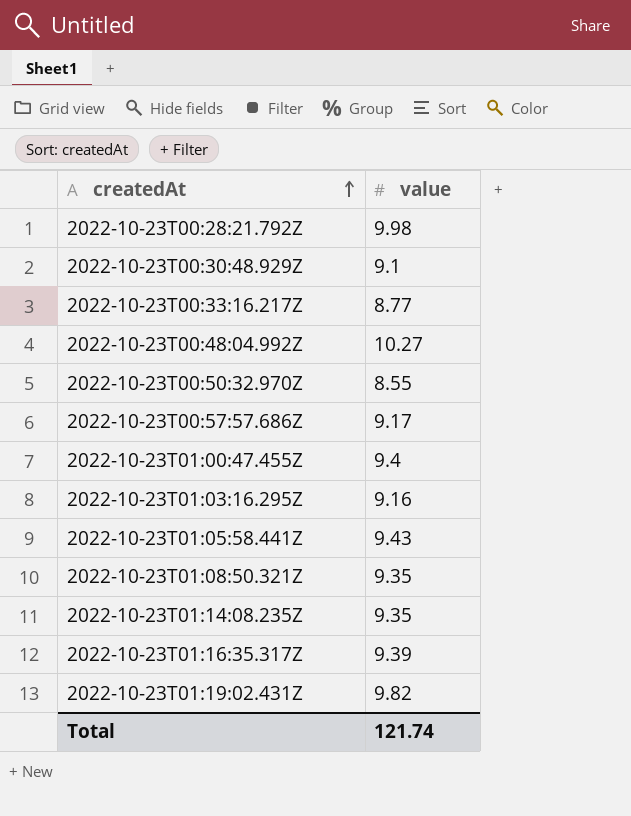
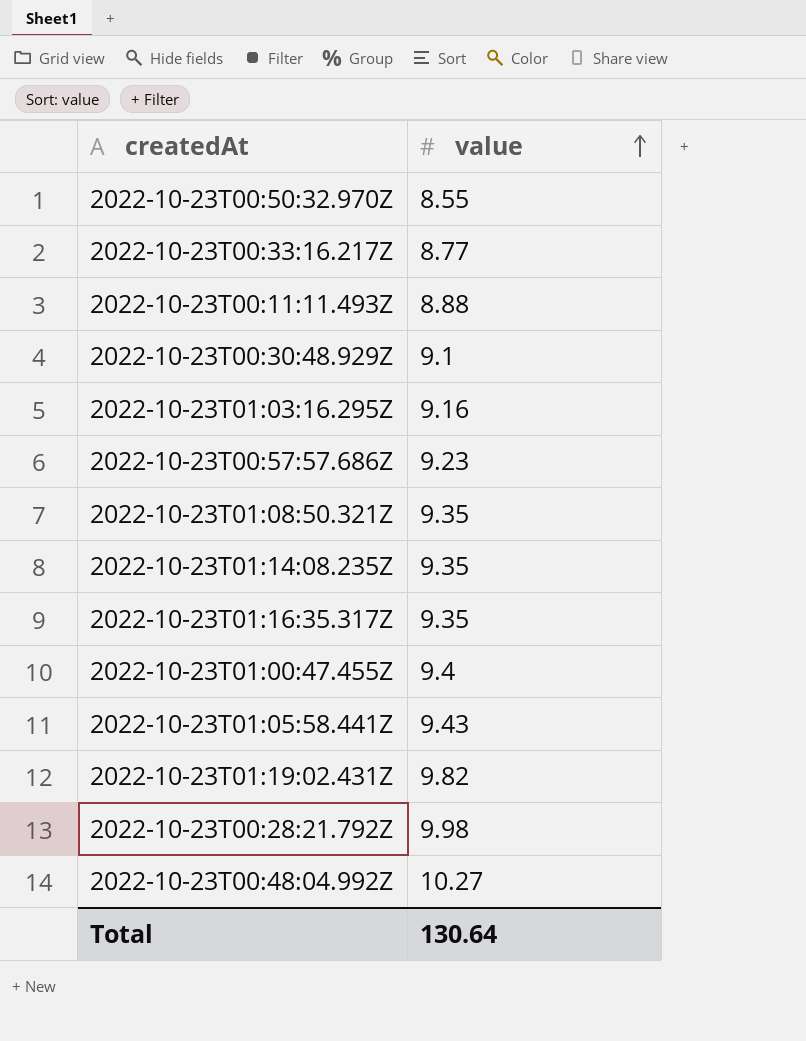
row order: createdAt ascending -> value ascending
row 2022-10-23T00:11:11.493Z: none -> 8.88
2022-10-23T00:57:57.686Z | value: 9.17 -> 9.23
2022-10-23T01:16:35.317Z | value: 9.39 -> 9.35
Total | value: 121.74 -> 130.64

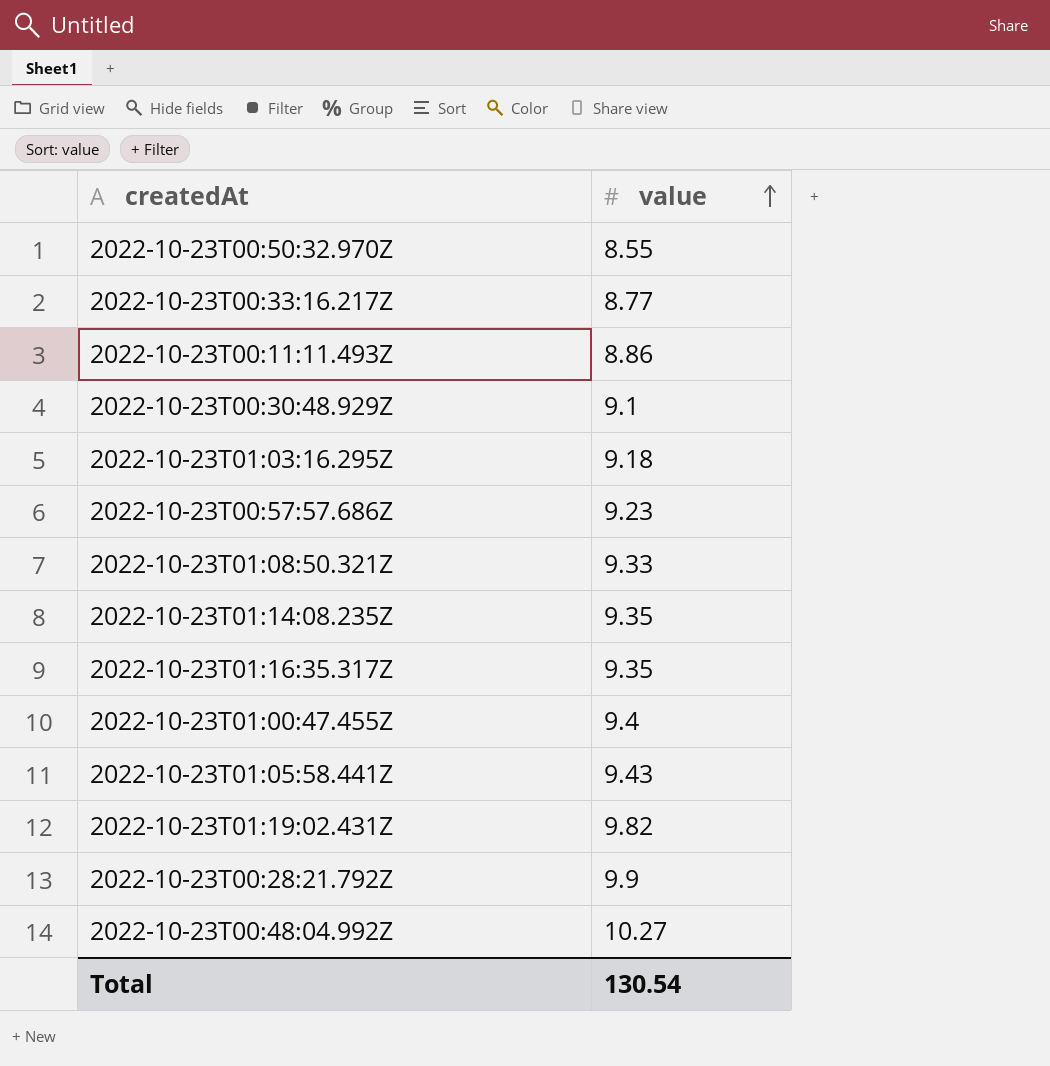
2022-10-23T00:11:11.493Z | value: 8.88 -> 8.86
2022-10-23T01:03:16.295Z | value: 9.16 -> 9.18
2022-10-23T01:08:50.321Z | value: 9.35 -> 9.33
2022-10-23T00:28:21.792Z | value: 9.98 -> 9.9
Total | value: 130.64 -> 130.54

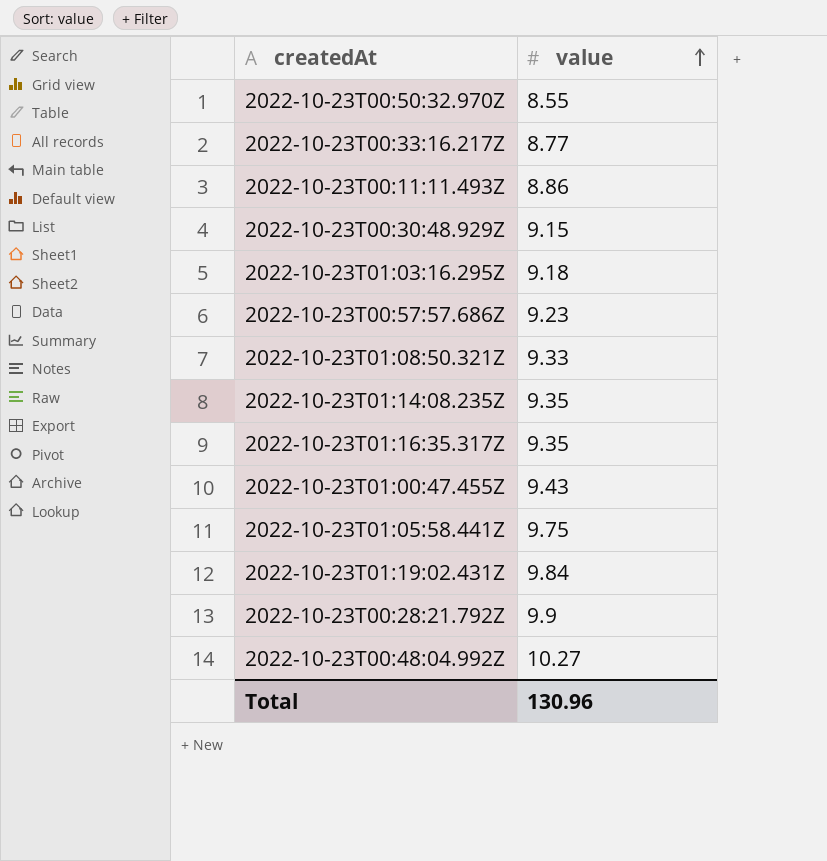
2022-10-23T00:30:48.929Z | value: 9.1 -> 9.15
2022-10-23T01:00:47.455Z | value: 9.4 -> 9.43
2022-10-23T01:05:58.441Z | value: 9.43 -> 9.75
2022-10-23T01:19:02.431Z | value: 9.82 -> 9.84
Total | value: 130.54 -> 130.96

